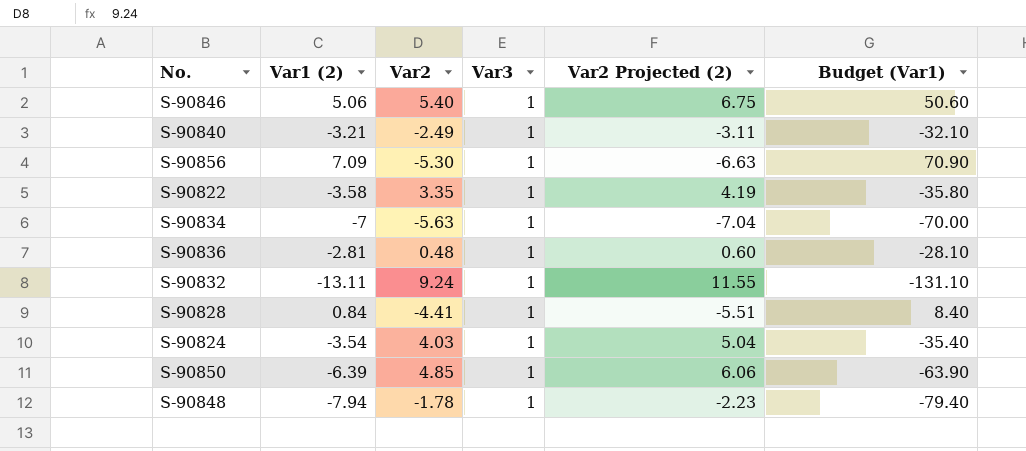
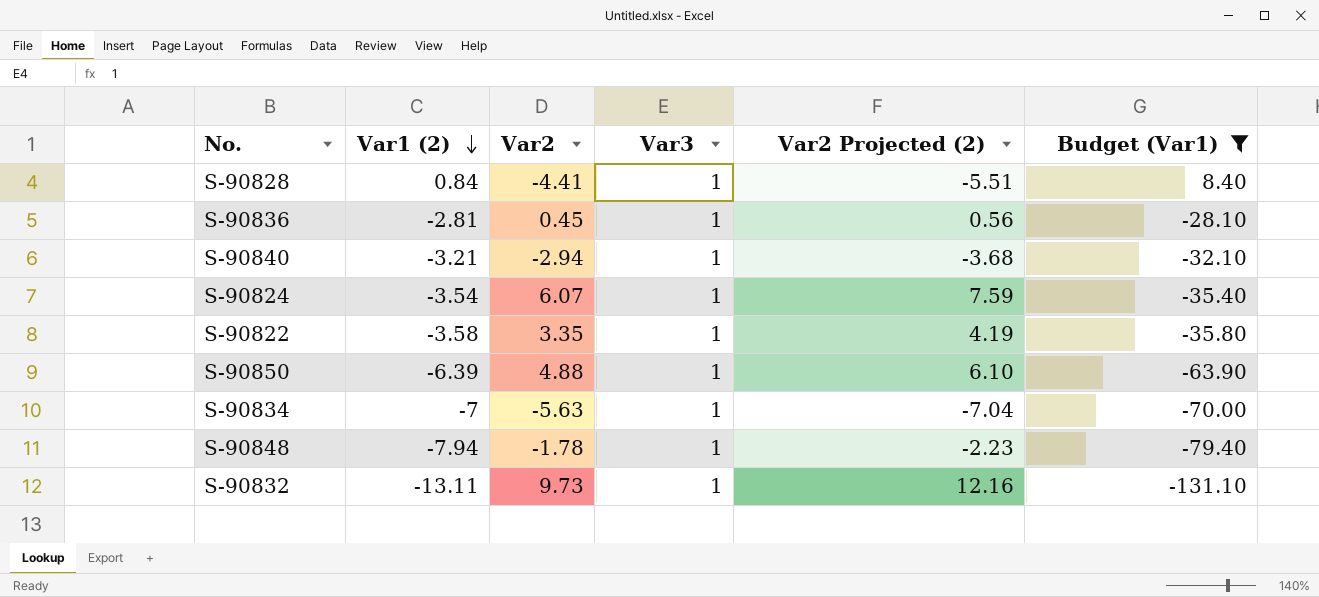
filter: none -> Budget (Var1) <= 8.40
row order: none -> Var1 (2) descending
S-90836 | Var2: 0.48 -> 0.45
S-90836 | Var2 Projected (2): 0.60 -> 0.56
S-90840 | Var2: -2.49 -> -2.94
S-90840 | Var2 Projected (2): -3.11 -> -3.68
S-90824 | Var2: 4.03 -> 6.07
S-90824 | Var2 Projected (2): 5.04 -> 7.59
S-90850 | Var2: 4.85 -> 4.88
S-90850 | Var2 Projected (2): 6.06 -> 6.10
S-90832 | Var2: 9.24 -> 9.73
S-90832 | Var2 Projected (2): 11.55 -> 12.16

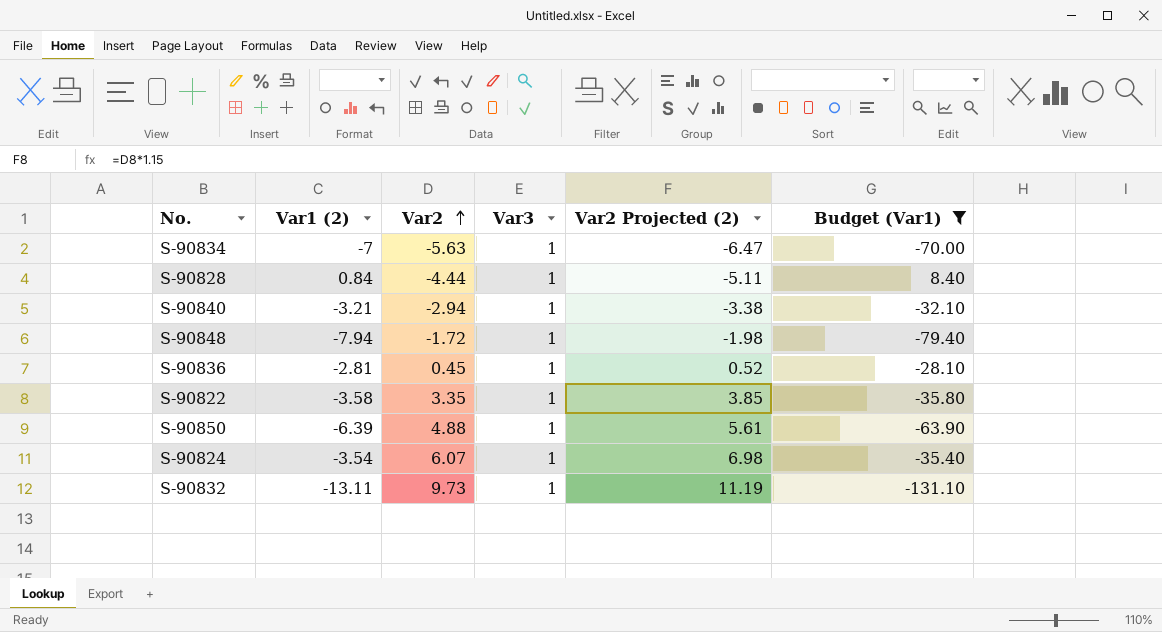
row order: Var1 (2) descending -> Var2 ascending
column Var2 Projected (2) | formula: [Var2] * 1.25 -> [Var2] * 1.15
S-90828 | Var2: -4.41 -> -4.44
S-90848 | Var2: -1.78 -> -1.72

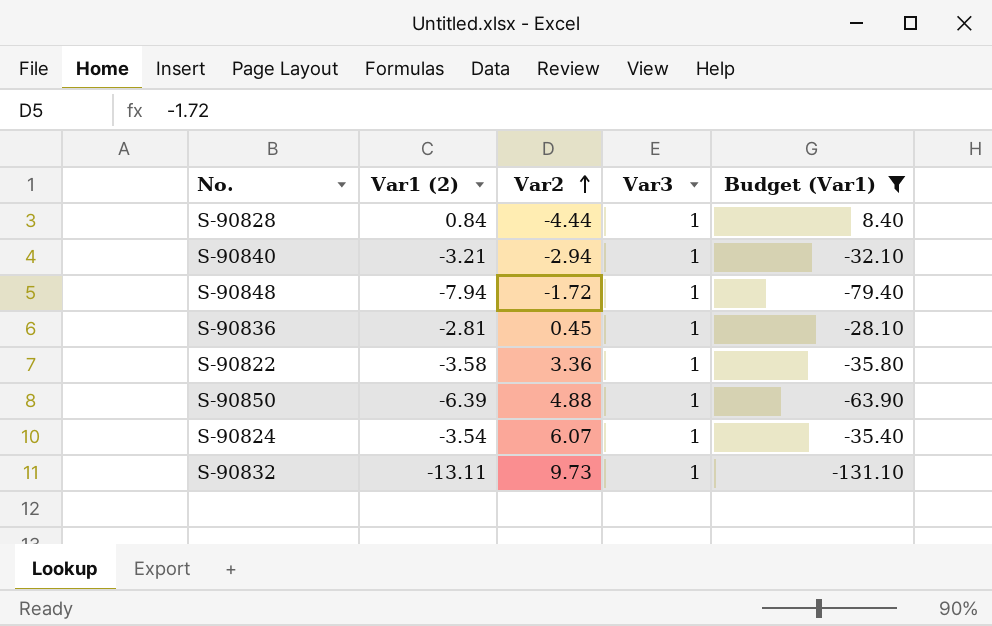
column Var2 Projected (2) | formula: [Var2] * 1.15 -> none
row S-90834: -7 | -5.63 | 1 | -6.47 | -70.00 -> none
S-90822 | Var2: 3.35 -> 3.36

